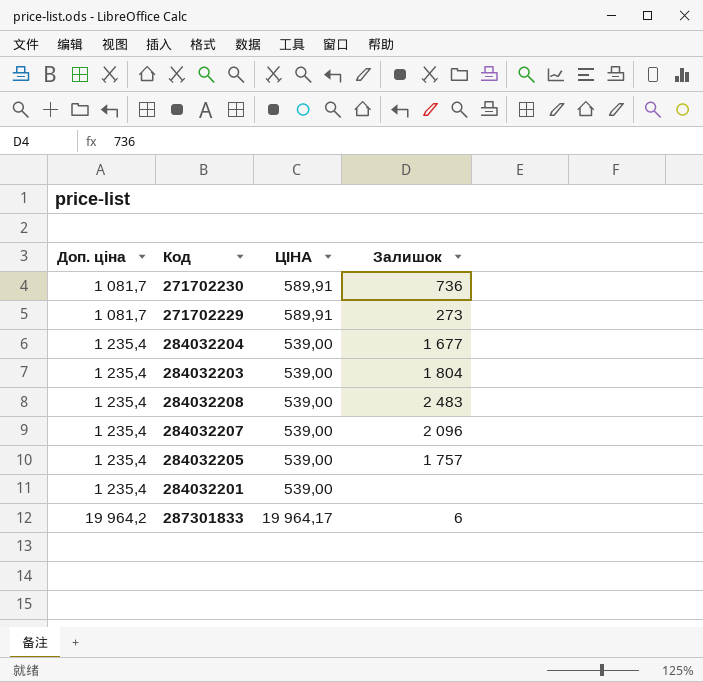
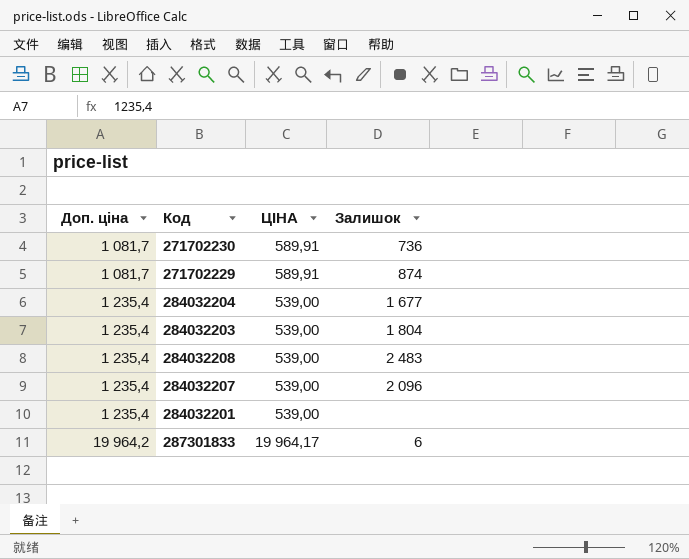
row 284032205: 1 235,4 | 539,00 | 1 757 -> none
271702229 | Залишок: 273 -> 874

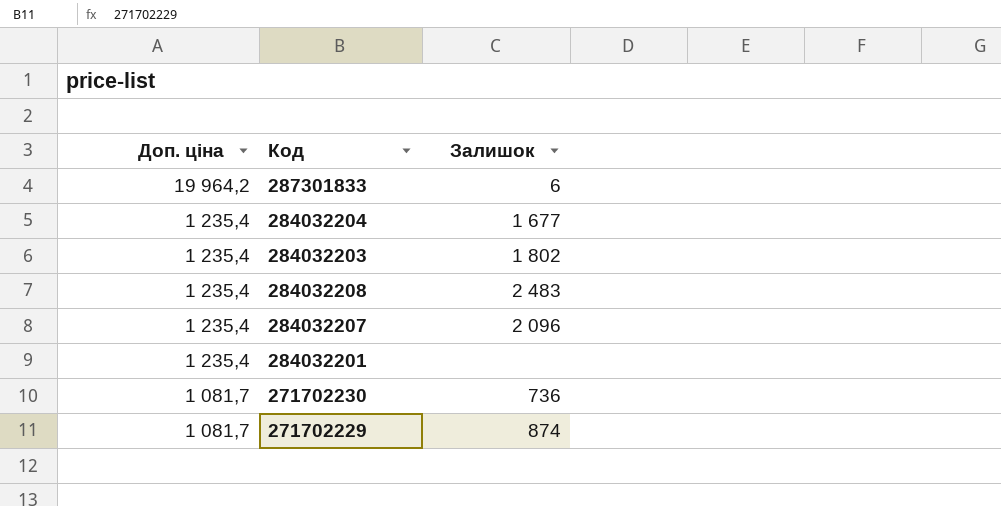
row order: Доп. ціна ascending -> Доп. ціна descending
column ЦІНА | position: 3 -> none
284032203 | Залишок: 1 804 -> 1 802

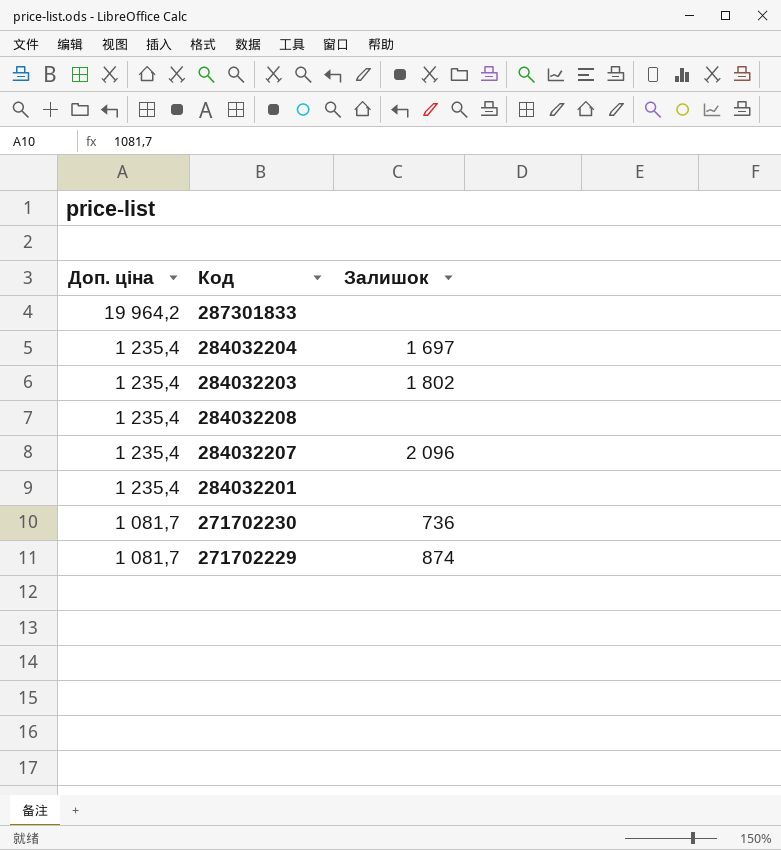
287301833 | Залишок: 6 -> none
284032204 | Залишок: 1 677 -> 1 697
284032208 | Залишок: 2 483 -> none

